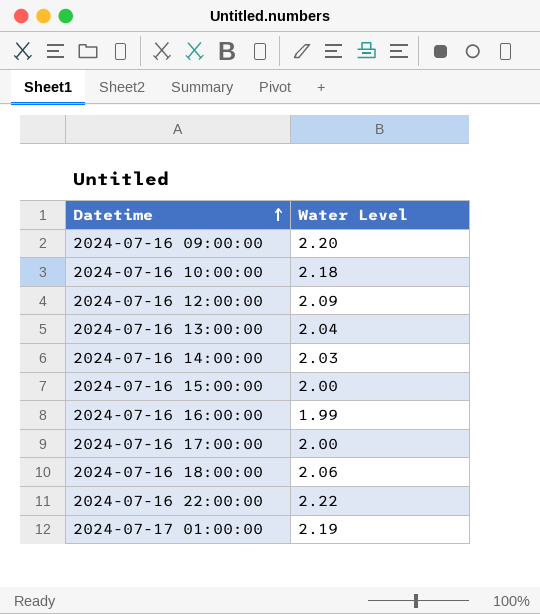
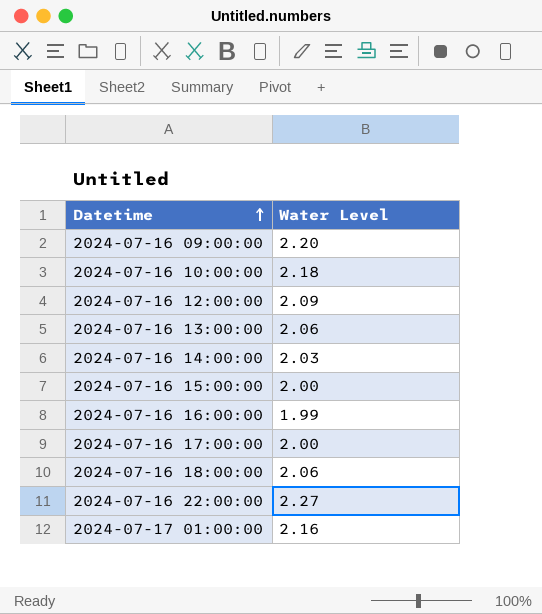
2024-07-16 13:00:00 | Water Level: 2.04 -> 2.06
2024-07-16 22:00:00 | Water Level: 2.22 -> 2.27
2024-07-17 01:00:00 | Water Level: 2.19 -> 2.16

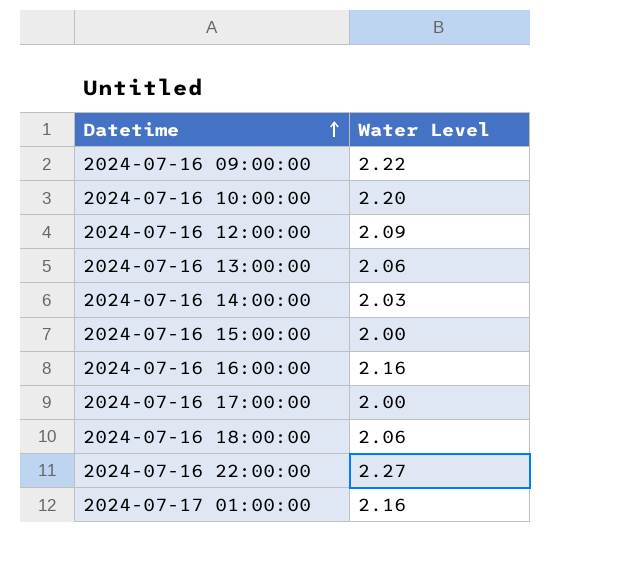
2024-07-16 09:00:00 | Water Level: 2.20 -> 2.22
2024-07-16 10:00:00 | Water Level: 2.18 -> 2.20
2024-07-16 16:00:00 | Water Level: 1.99 -> 2.16

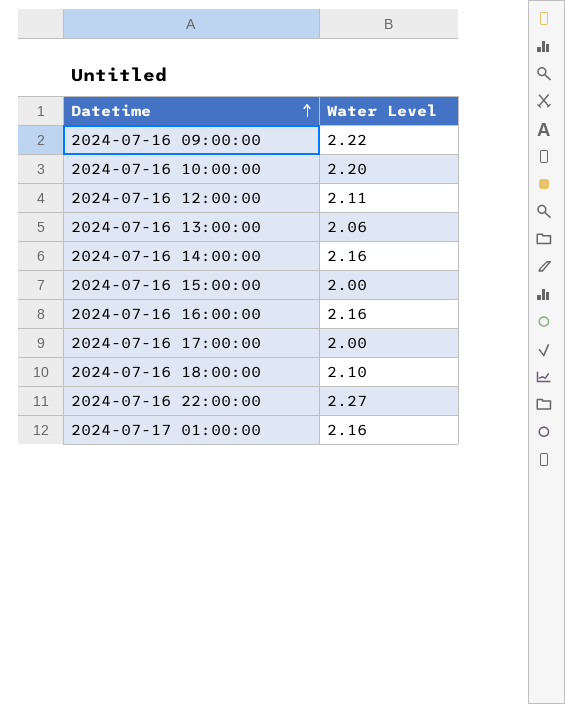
2024-07-16 12:00:00 | Water Level: 2.09 -> 2.11
2024-07-16 14:00:00 | Water Level: 2.03 -> 2.16
2024-07-16 18:00:00 | Water Level: 2.06 -> 2.10

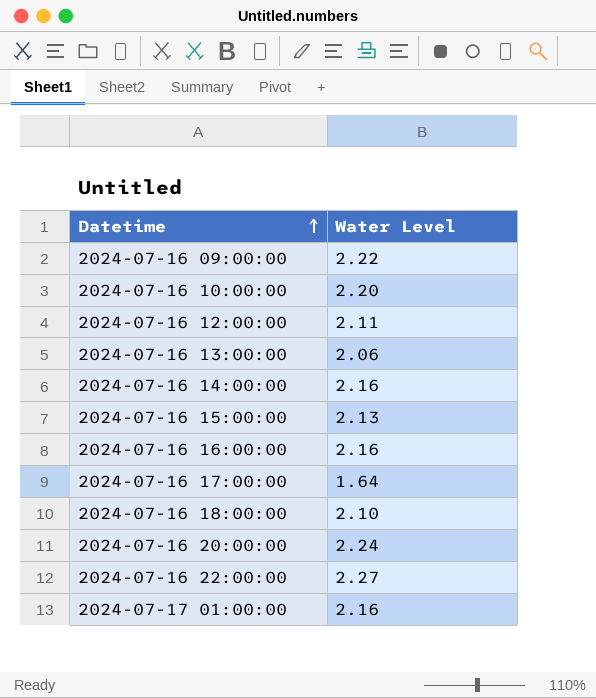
2024-07-16 15:00:00 | Water Level: 2.00 -> 2.13
2024-07-16 17:00:00 | Water Level: 2.00 -> 1.64
row 2024-07-16 20:00:00: none -> 2.24

